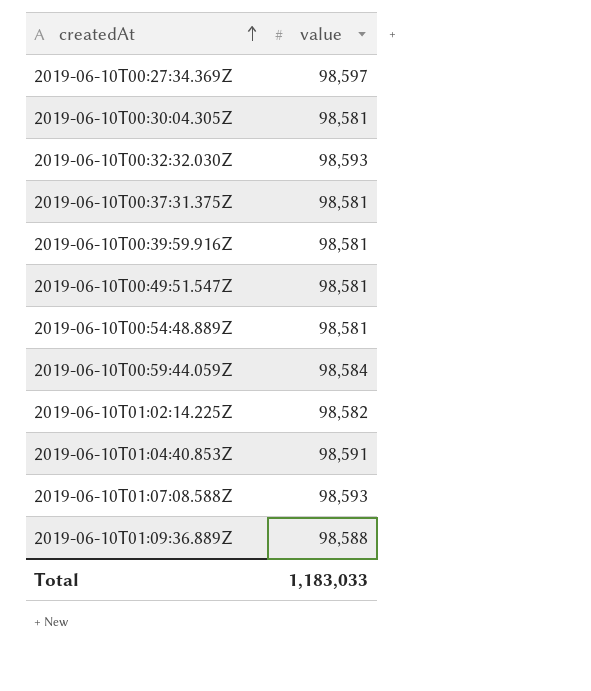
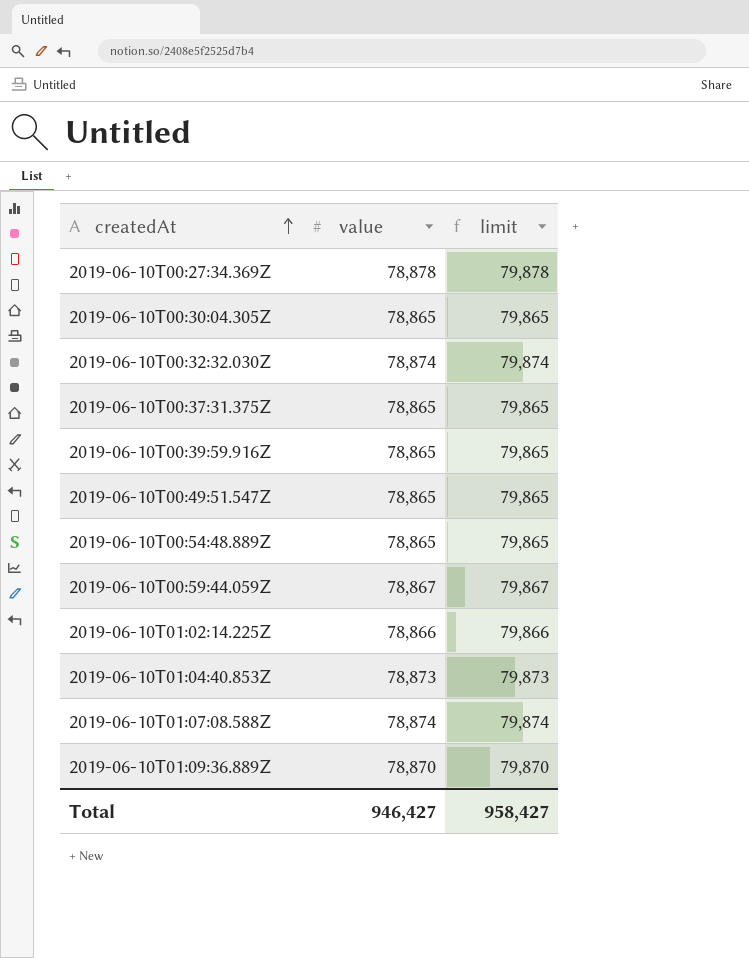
column limit | formula: none -> [value] + 1000
2019-06-10T00:27:34.369Z | value: 98,597 -> 78,878
2019-06-10T00:30:04.305Z | value: 98,581 -> 78,865
2019-06-10T00:32:32.030Z | value: 98,593 -> 78,874
2019-06-10T00:37:31.375Z | value: 98,581 -> 78,865
2019-06-10T00:39:59.916Z | value: 98,581 -> 78,865
2019-06-10T00:49:51.547Z | value: 98,581 -> 78,865
2019-06-10T00:54:48.889Z | value: 98,581 -> 78,865
2019-06-10T00:59:44.059Z | value: 98,584 -> 78,867
2019-06-10T01:02:14.225Z | value: 98,582 -> 78,866
2019-06-10T01:04:40.853Z | value: 98,591 -> 78,873
2019-06-10T01:07:08.588Z | value: 98,593 -> 78,874
2019-06-10T01:09:36.889Z | value: 98,588 -> 78,870
Total | value: 1,183,033 -> 946,427

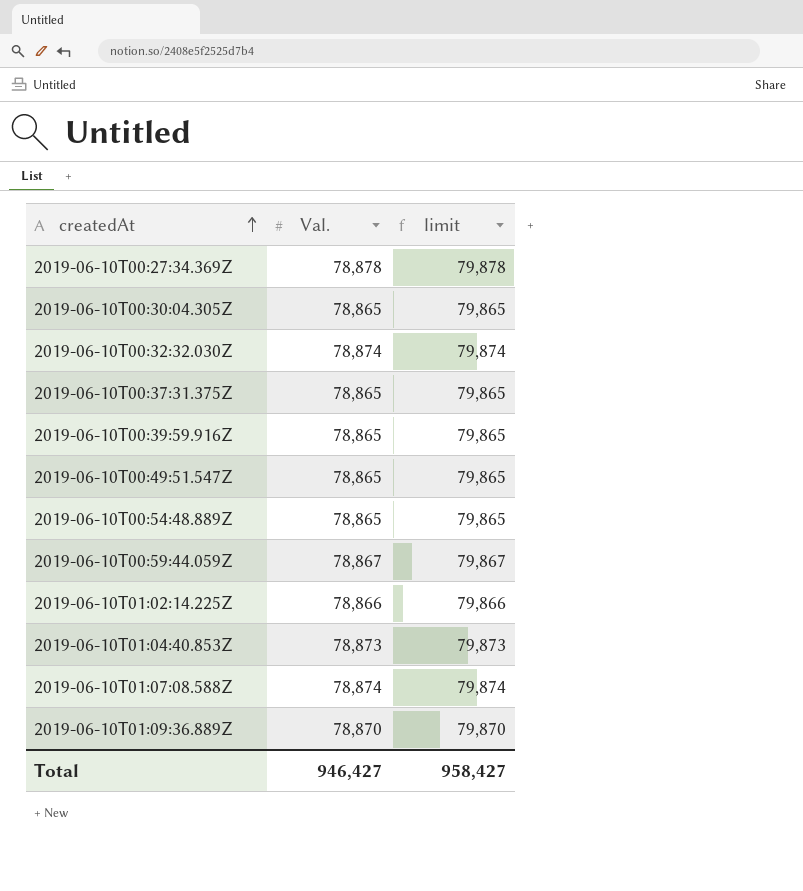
column name: value -> Val.

